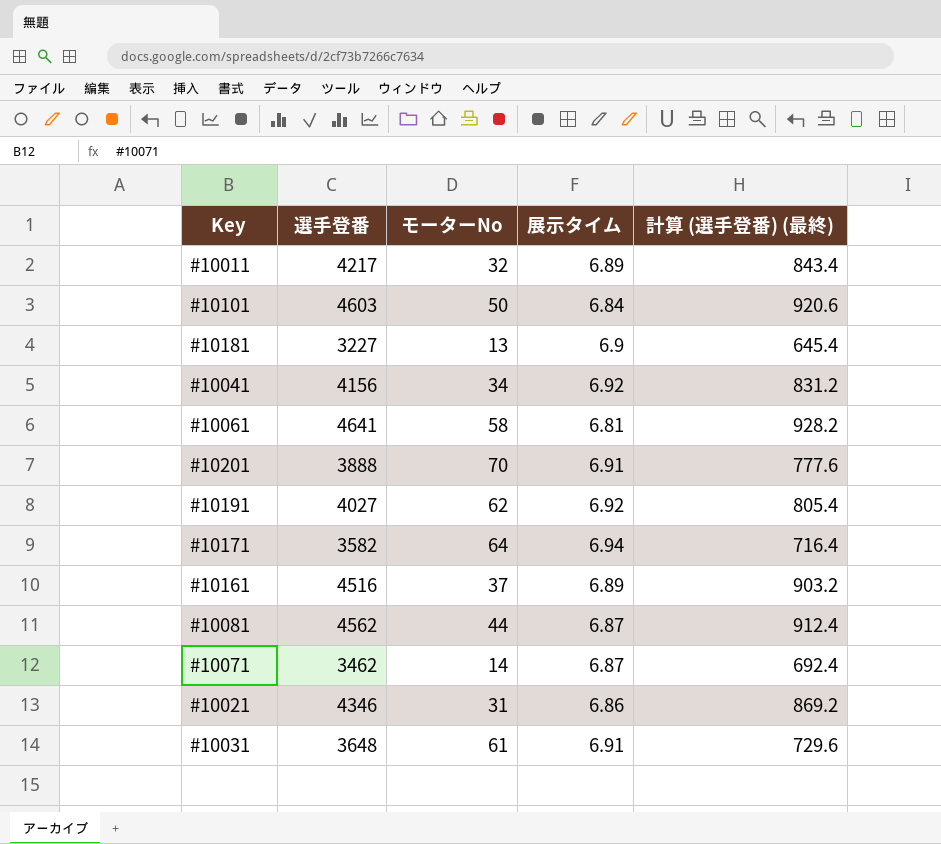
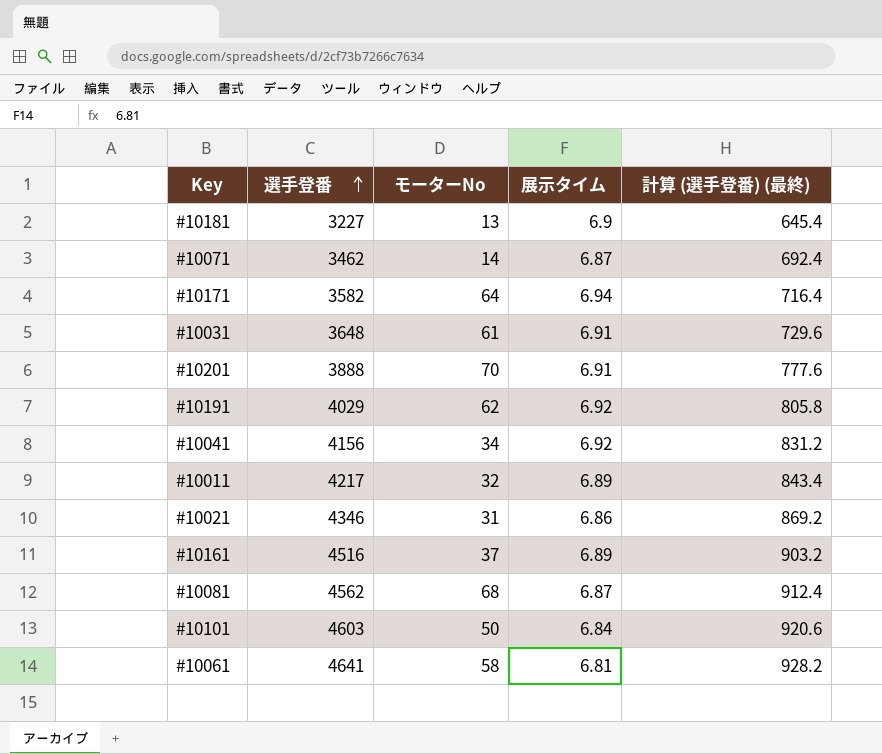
row order: none -> 選手登番 ascending
#10191 | 選手登番: 4027 -> 4029
#10191 | 計算 (選手登番) (最終): 805.4 -> 805.8
#10081 | モーターNo: 44 -> 68

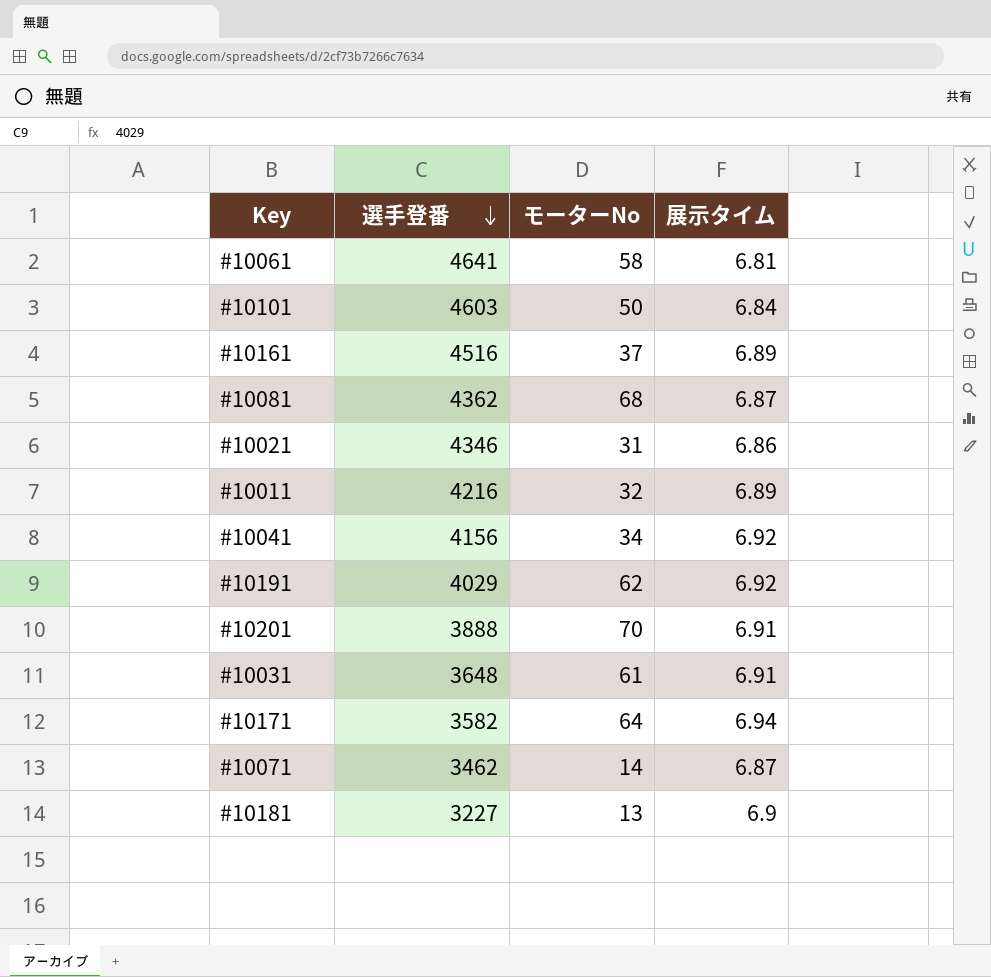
row order: 選手登番 ascending -> 選手登番 descending
column 計算 (選手登番) (最終) | formula: [選手登番] * 0.2 -> none
#10081 | 選手登番: 4562 -> 4362
#10011 | 選手登番: 4217 -> 4216

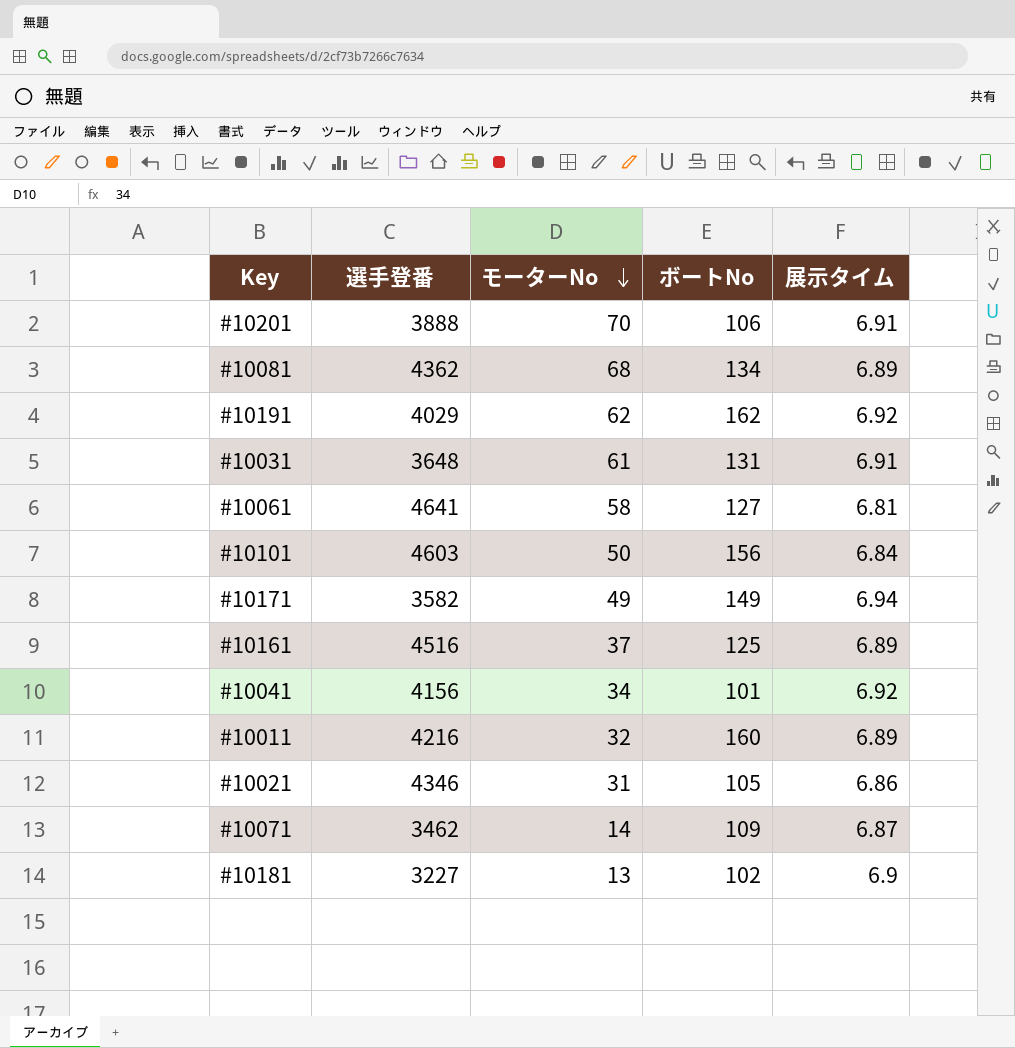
row order: 選手登番 descending -> モーターNo descending
column ボートNo | position: none -> 4
#10081 | 展示タイム: 6.87 -> 6.89
#10171 | モーターNo: 64 -> 49

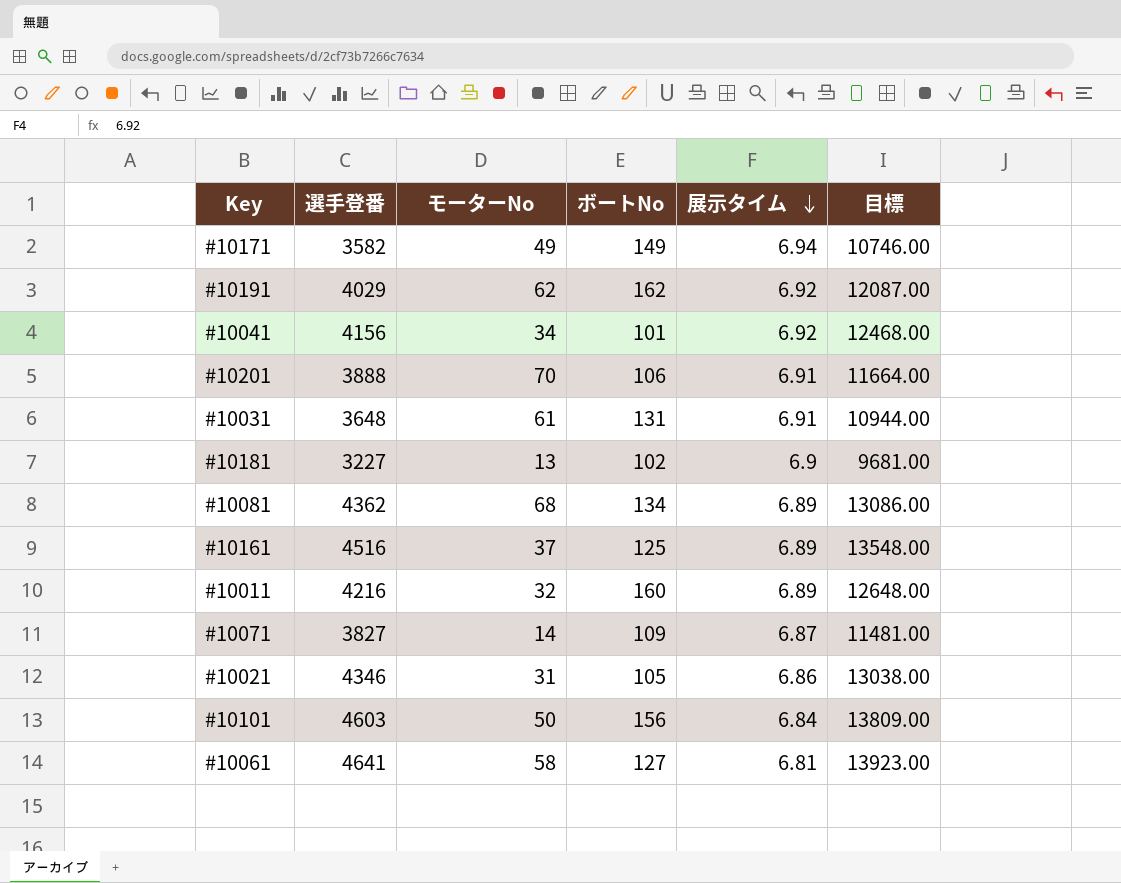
row order: モーターNo descending -> 展示タイム descending
column 目標 | formula: none -> [選手登番] * 3
#10071 | 選手登番: 3462 -> 3827

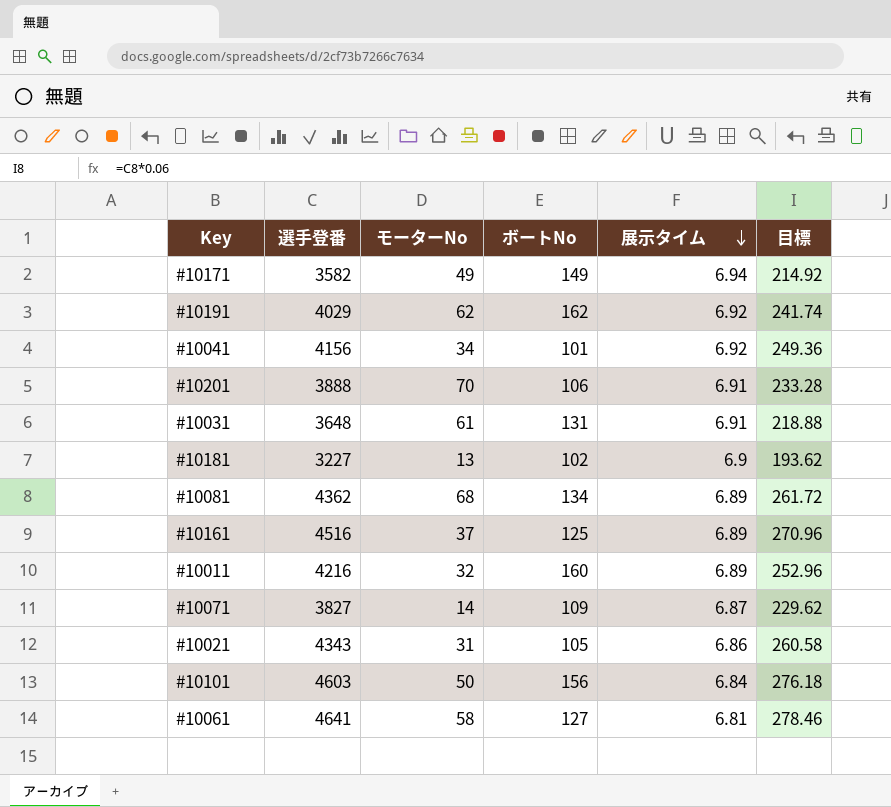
column 目標 | formula: [選手登番] * 3 -> [選手登番] * 0.06
#10021 | 選手登番: 4346 -> 4343

